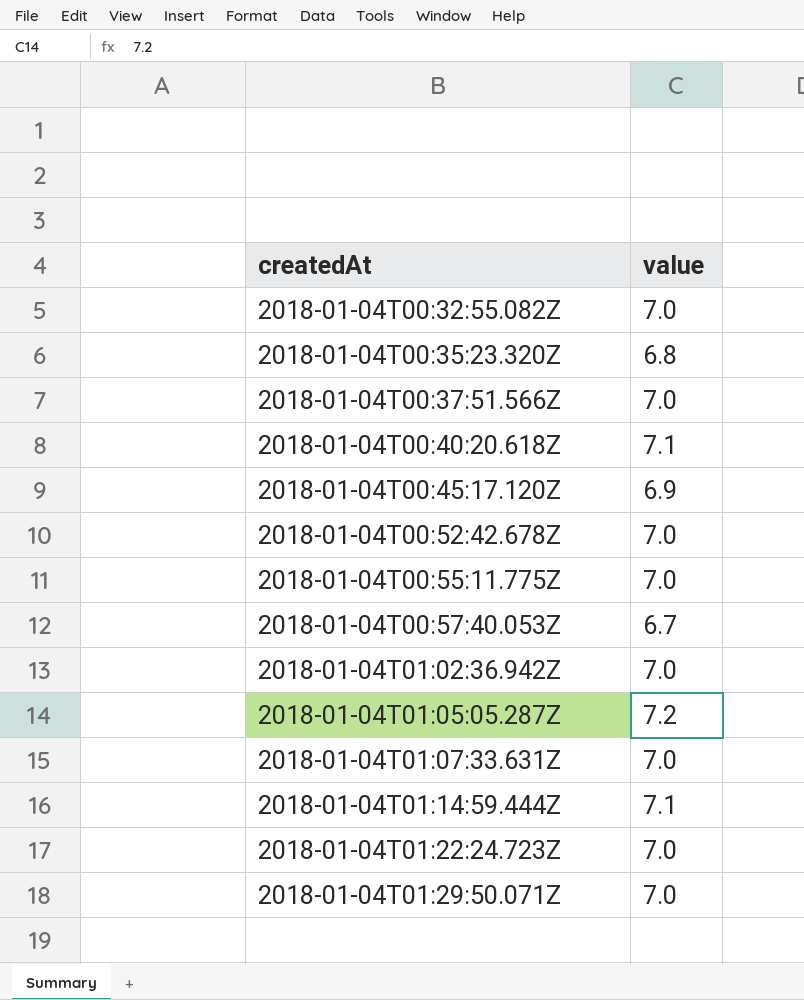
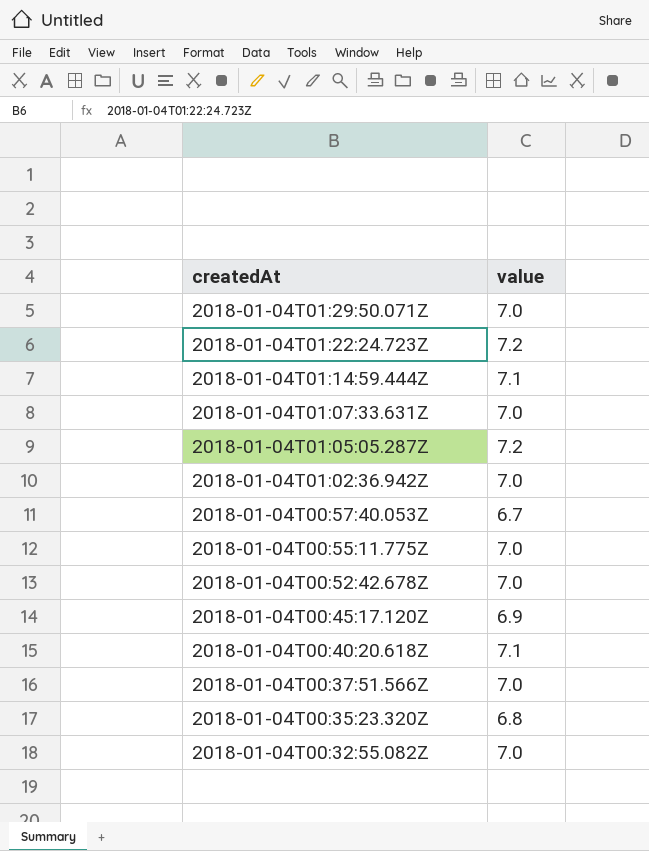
row order: createdAt ascending -> createdAt descending
2018-01-04T01:22:24.723Z | value: 7.0 -> 7.2

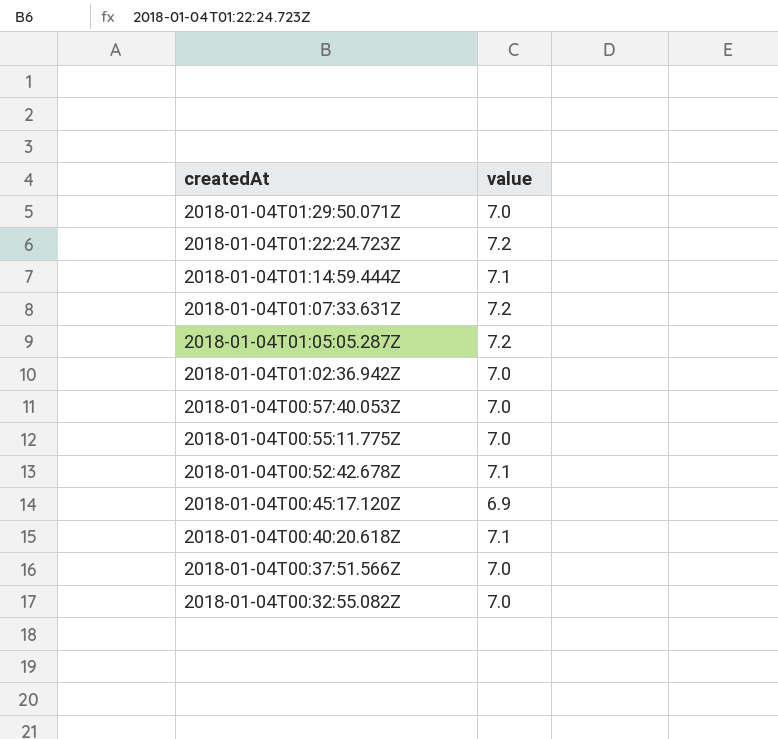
row 2018-01-04T00:35:23.320Z: 6.8 -> none
2018-01-04T01:07:33.631Z | value: 7.0 -> 7.2
2018-01-04T00:57:40.053Z | value: 6.7 -> 7.0
2018-01-04T00:52:42.678Z | value: 7.0 -> 7.1

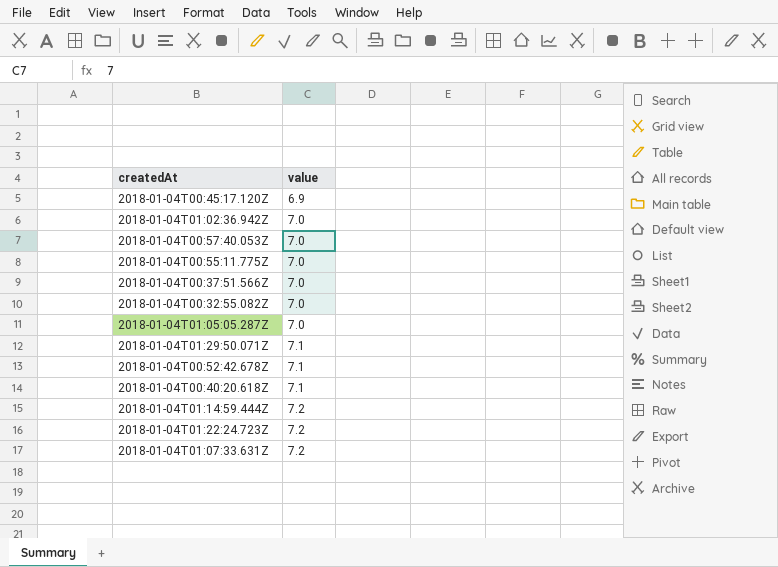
row order: createdAt descending -> value ascending
2018-01-04T01:05:05.287Z | value: 7.2 -> 7.0
2018-01-04T01:29:50.071Z | value: 7.0 -> 7.1
2018-01-04T01:14:59.444Z | value: 7.1 -> 7.2

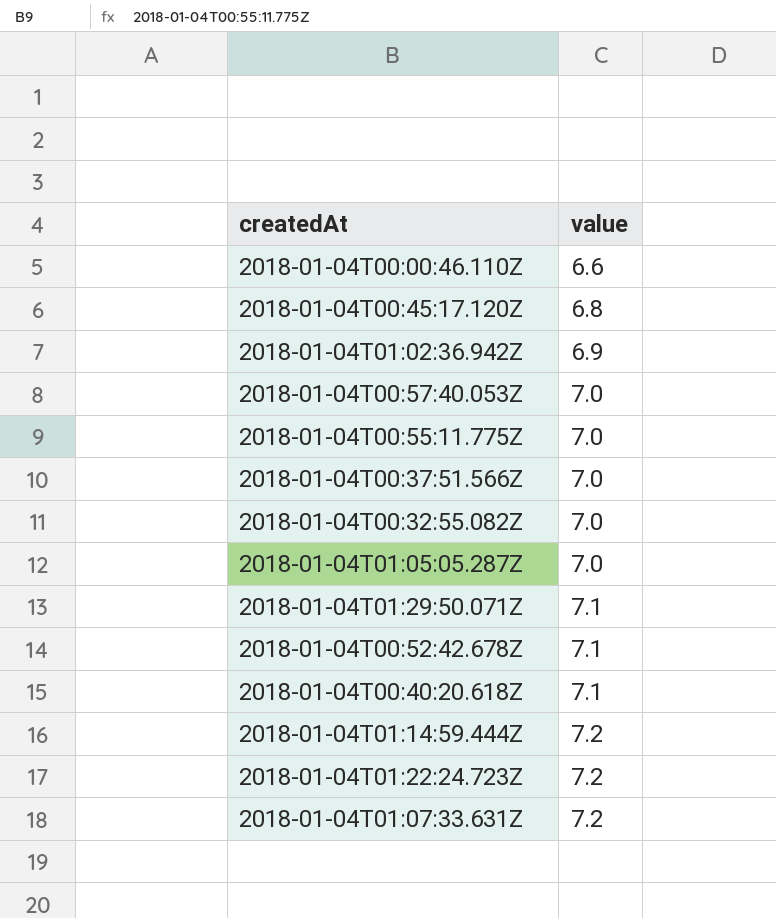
row 2018-01-04T00:00:46.110Z: none -> 6.6
2018-01-04T00:45:17.120Z | value: 6.9 -> 6.8
2018-01-04T01:02:36.942Z | value: 7.0 -> 6.9

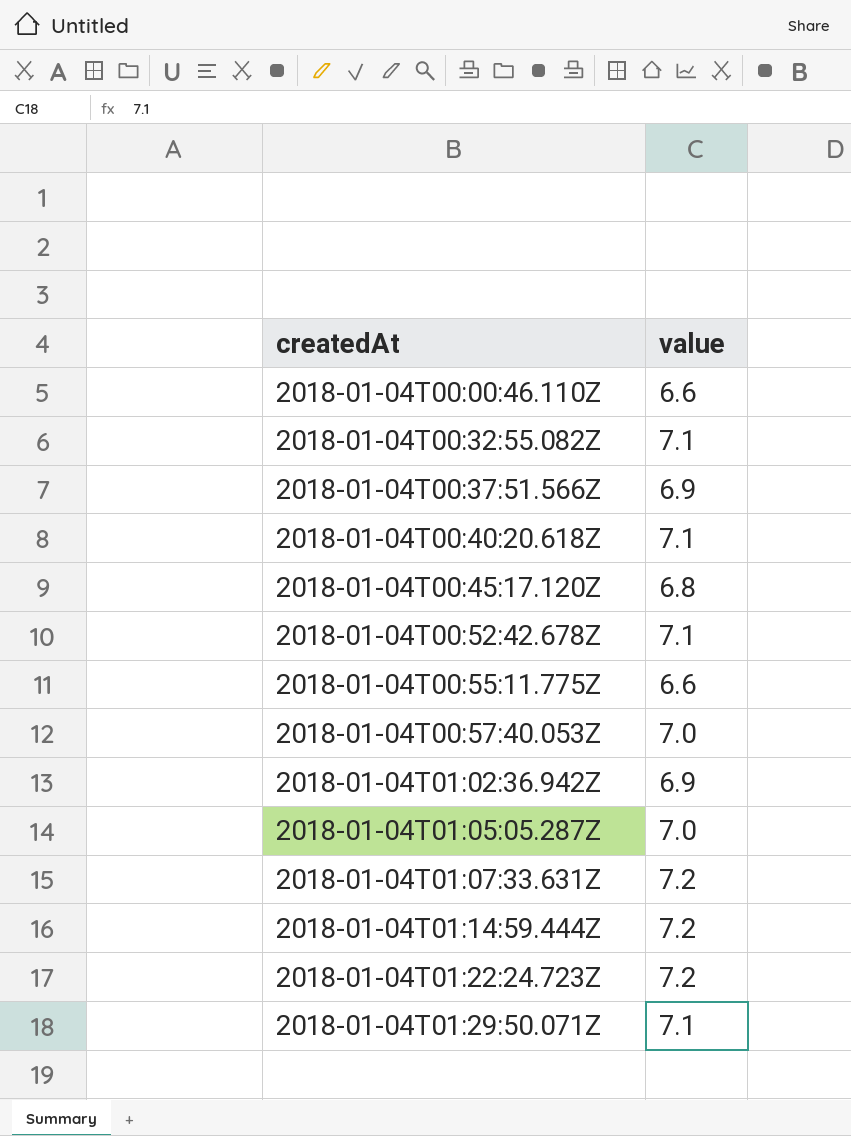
row order: value ascending -> createdAt ascending
2018-01-04T00:32:55.082Z | value: 7.0 -> 7.1
2018-01-04T00:37:51.566Z | value: 7.0 -> 6.9
2018-01-04T00:55:11.775Z | value: 7.0 -> 6.6

